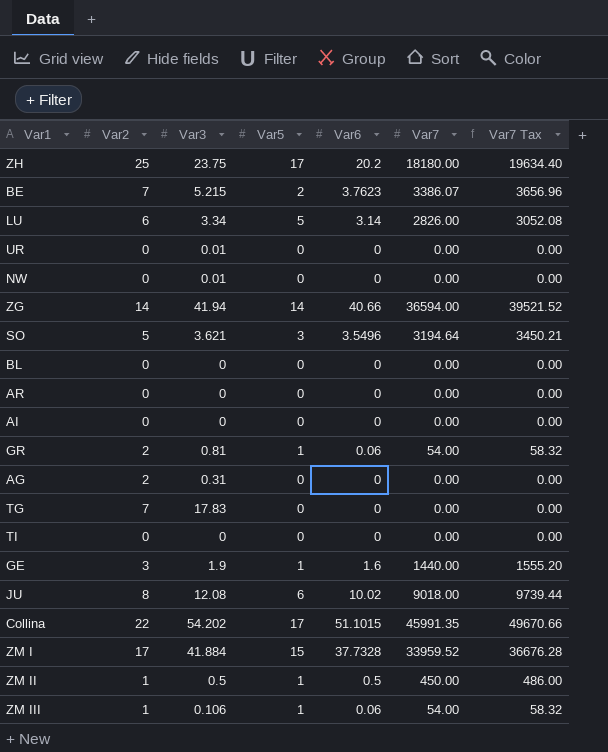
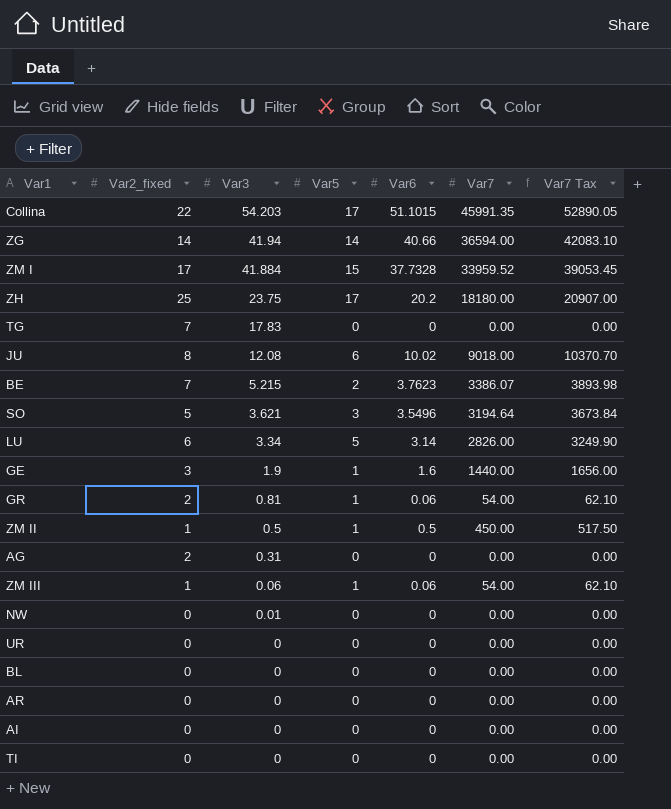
row order: none -> Var3 descending
column name: Var2 -> Var2_fixed
column Var7 Tax | formula: [Var7] * 1.08 -> [Var7] * 1.15
Collina | Var3: 54.202 -> 54.203
ZM III | Var3: 0.106 -> 0.06
UR | Var3: 0.01 -> 0

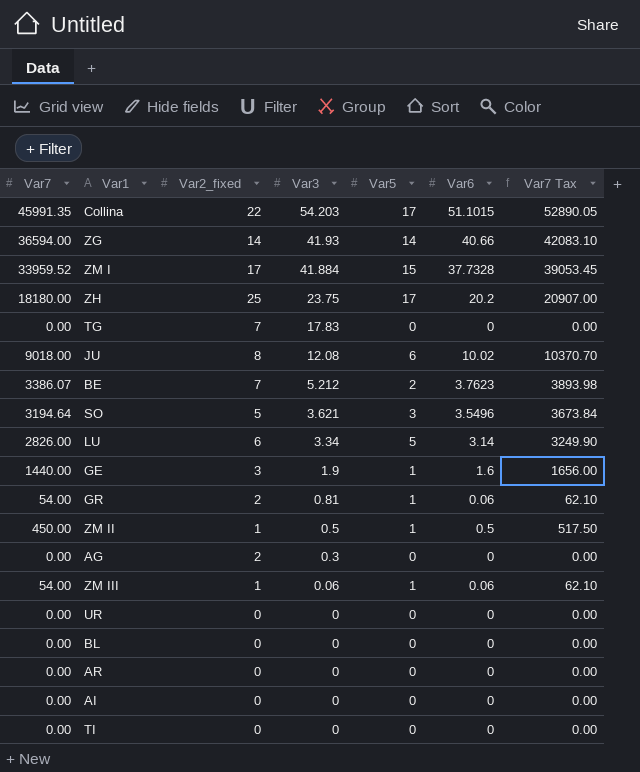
column Var7 | position: 6 -> 1
row NW: 0 | 0.01 | 0 | 0 | 0.00 | 0.00 -> none
ZG | Var3: 41.94 -> 41.93
BE | Var3: 5.215 -> 5.212
AG | Var3: 0.31 -> 0.3

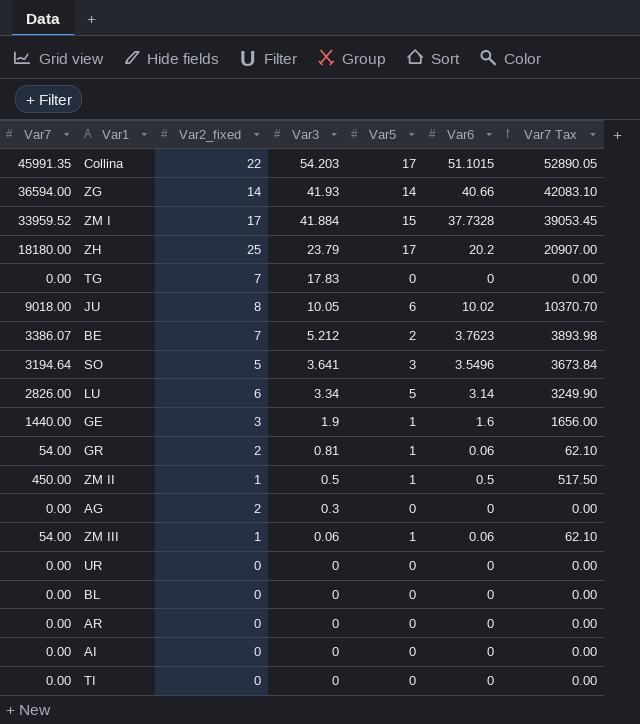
ZH | Var3: 23.75 -> 23.79
JU | Var3: 12.08 -> 10.05
SO | Var3: 3.621 -> 3.641

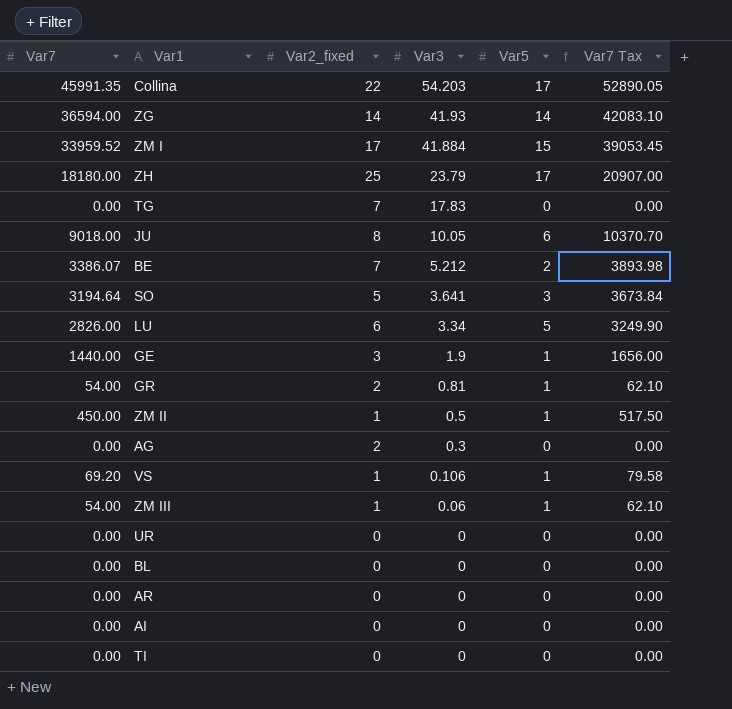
column Var6 | position: 6 -> none
row VS: none -> 69.20 | 1 | 0.106 | 1 | 79.58

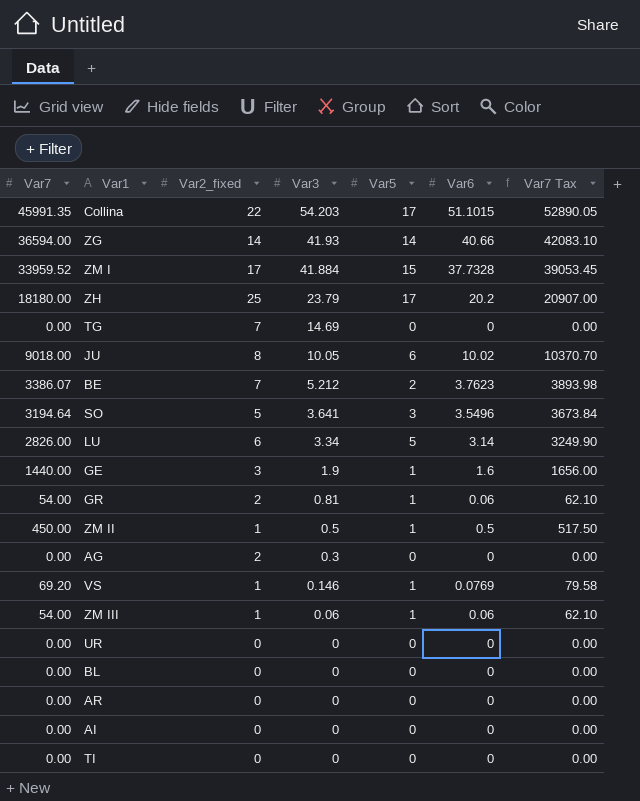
column Var6 | position: none -> 6
TG | Var3: 17.83 -> 14.69
VS | Var3: 0.106 -> 0.146

